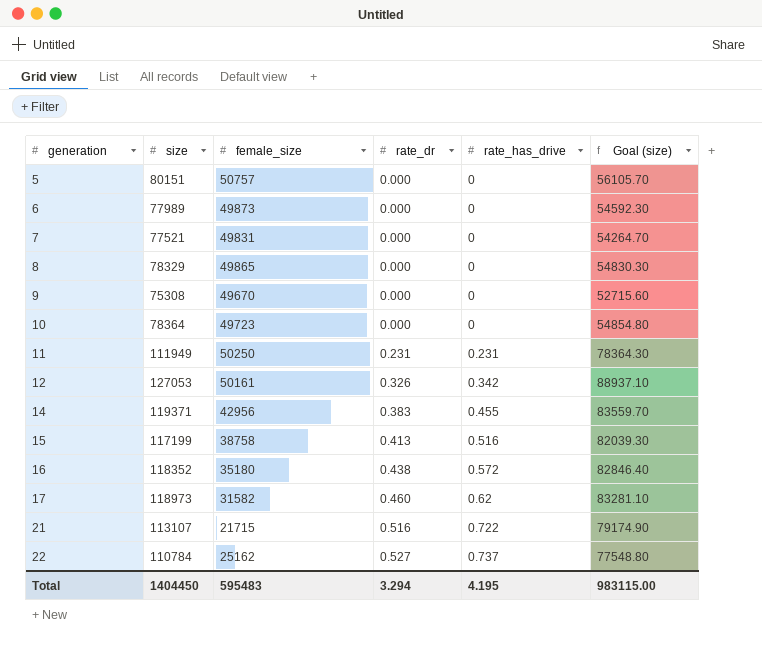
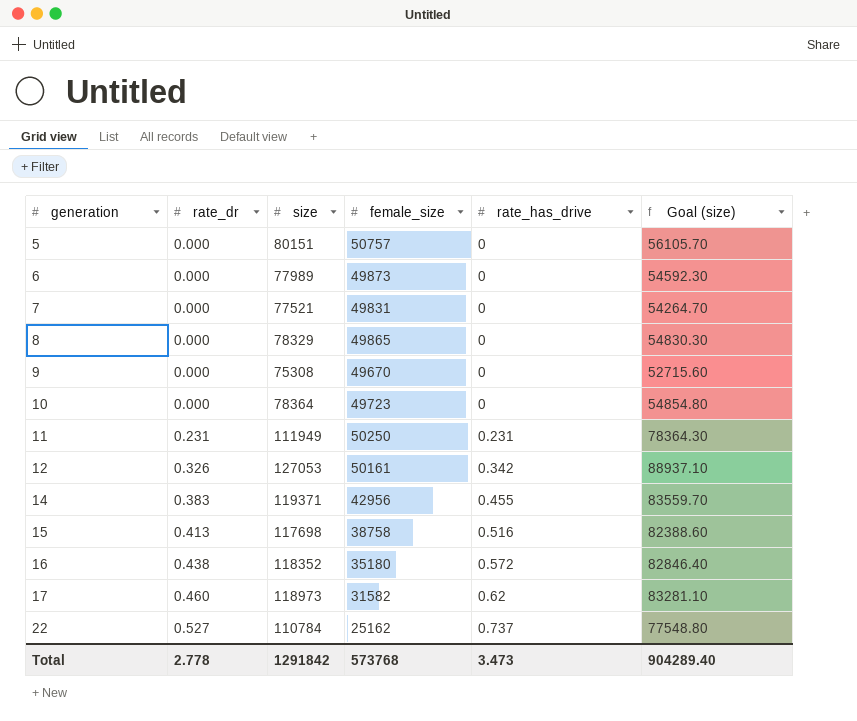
column rate_dr | position: 4 -> 2
row 21: 113107 | 21715 | 0.516 | 0.722 | 79174.90 -> none
15 | size: 117199 -> 117698
15 | Goal (size): 82039.30 -> 82388.60
Total | rate_dr: 3.294 -> 2.778
Total | size: 1404450 -> 1291842
Total | female_size: 595483 -> 573768
Total | rate_has_drive: 4.195 -> 3.473
Total | Goal (size): 983115.00 -> 904289.40

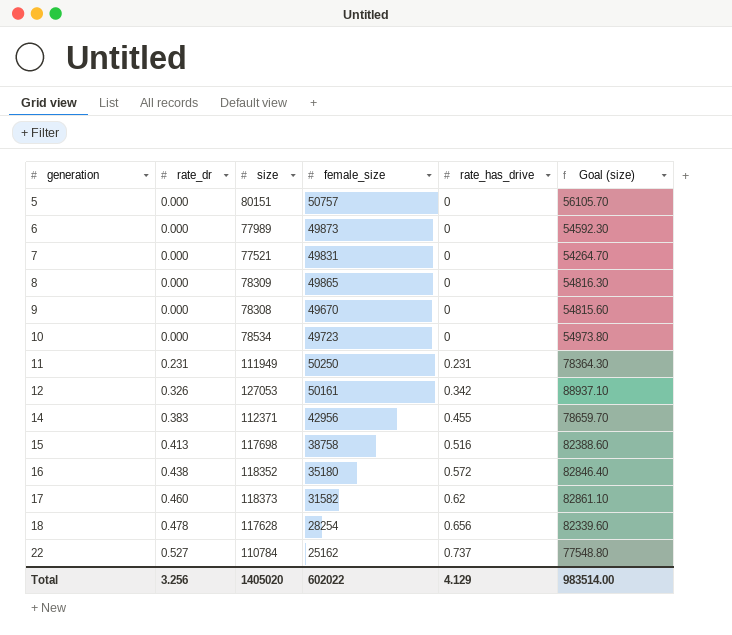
8 | size: 78329 -> 78309
8 | Goal (size): 54830.30 -> 54816.30
9 | size: 75308 -> 78308
9 | Goal (size): 52715.60 -> 54815.60
10 | size: 78364 -> 78534
10 | Goal (size): 54854.80 -> 54973.80
14 | size: 119371 -> 112371
14 | Goal (size): 83559.70 -> 78659.70
17 | size: 118973 -> 118373
17 | Goal (size): 83281.10 -> 82861.10
row 18: none -> 0.478 | 117628 | 28254 | 0.656 | 82339.60
Total | rate_dr: 2.778 -> 3.256
Total | size: 1291842 -> 1405020
Total | female_size: 573768 -> 602022
Total | rate_has_drive: 3.473 -> 4.129
Total | Goal (size): 904289.40 -> 983514.00

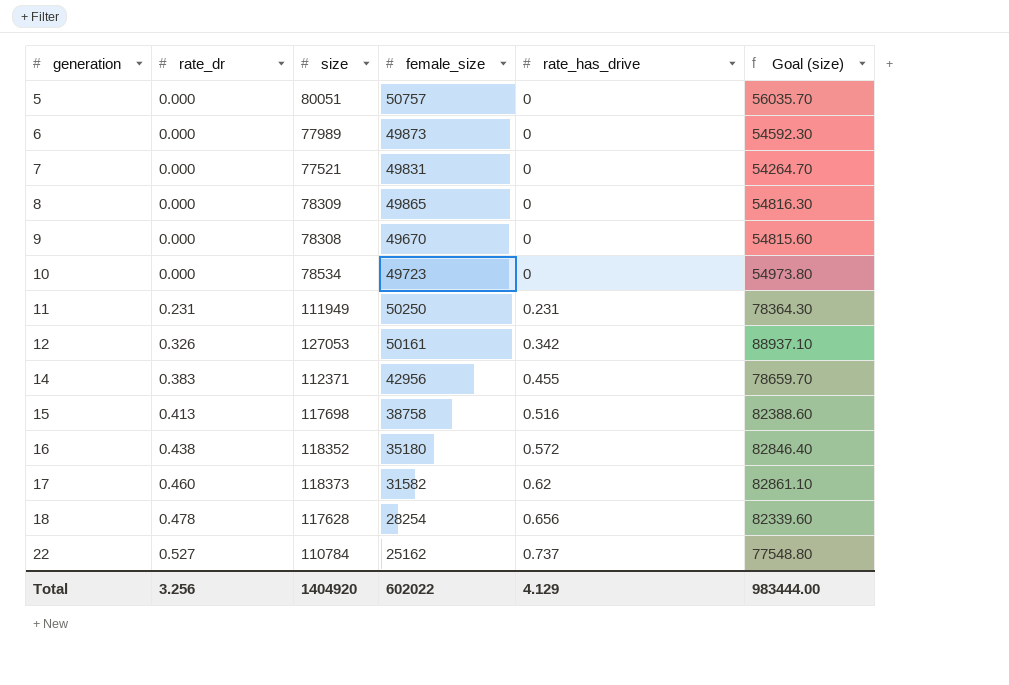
5 | size: 80151 -> 80051
5 | Goal (size): 56105.70 -> 56035.70
Total | size: 1405020 -> 1404920
Total | Goal (size): 983514.00 -> 983444.00

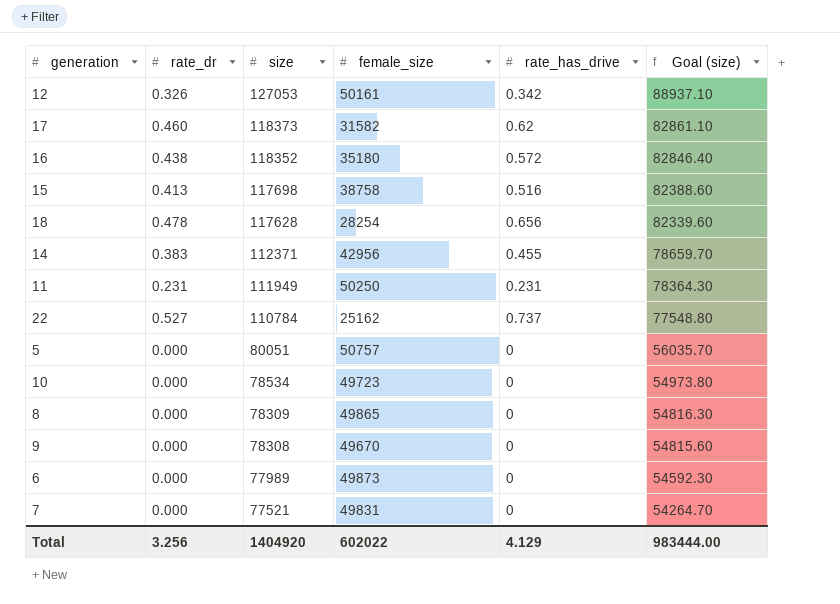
row order: generation ascending -> size descending

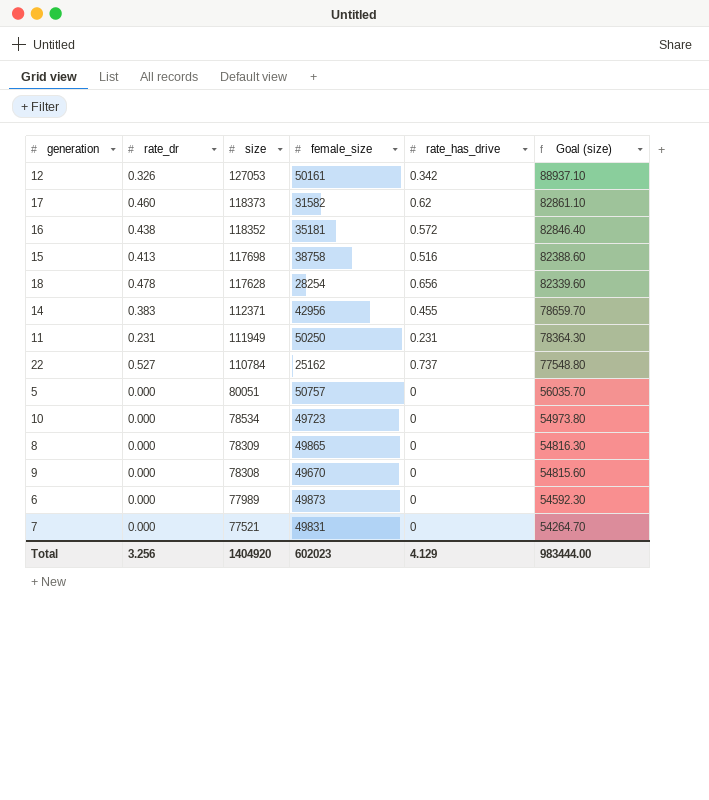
16 | female_size: 35180 -> 35181
Total | female_size: 602022 -> 602023

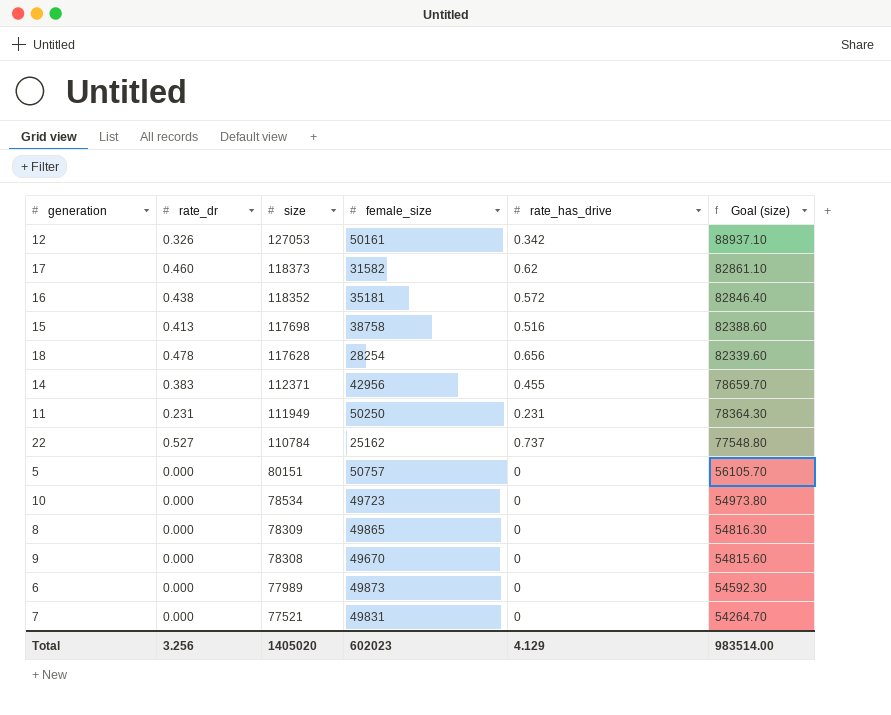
5 | size: 80051 -> 80151
5 | Goal (size): 56035.70 -> 56105.70
Total | size: 1404920 -> 1405020
Total | Goal (size): 983444.00 -> 983514.00

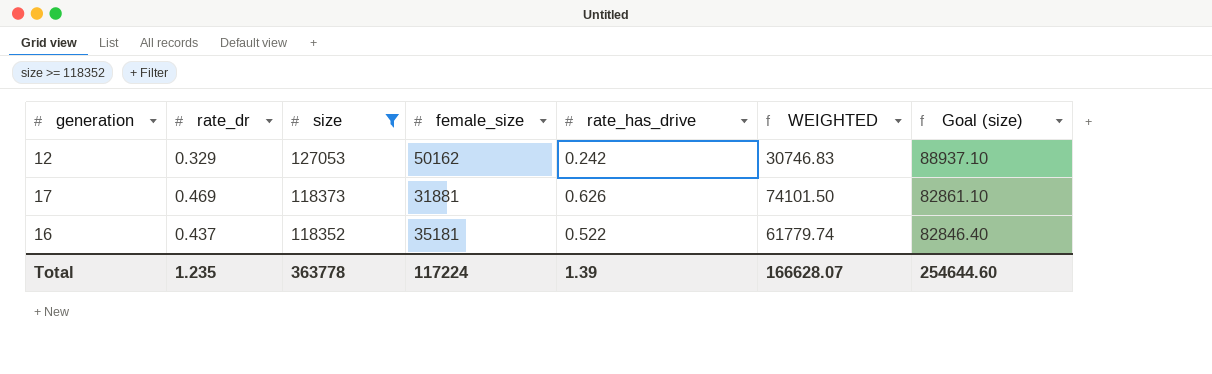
filter: none -> size >= 118352
column WEIGHTED | formula: none -> [size] * [rate_has_drive]
12 | rate_dr: 0.326 -> 0.329
12 | female_size: 50161 -> 50162
12 | rate_has_drive: 0.342 -> 0.242
17 | rate_dr: 0.460 -> 0.469
17 | female_size: 31582 -> 31881
17 | rate_has_drive: 0.62 -> 0.626
16 | rate_dr: 0.438 -> 0.437
16 | rate_has_drive: 0.572 -> 0.522
Total | rate_dr: 3.256 -> 1.235
Total | size: 1405020 -> 363778
Total | female_size: 602023 -> 117224
Total | rate_has_drive: 4.129 -> 1.39
Total | Goal (size): 983514.00 -> 254644.60

